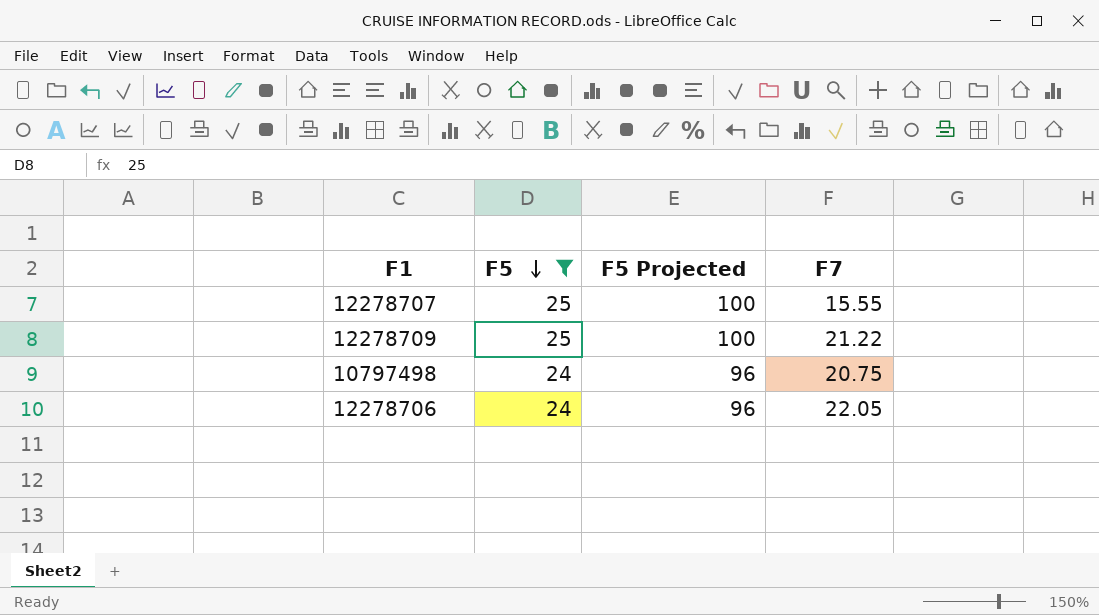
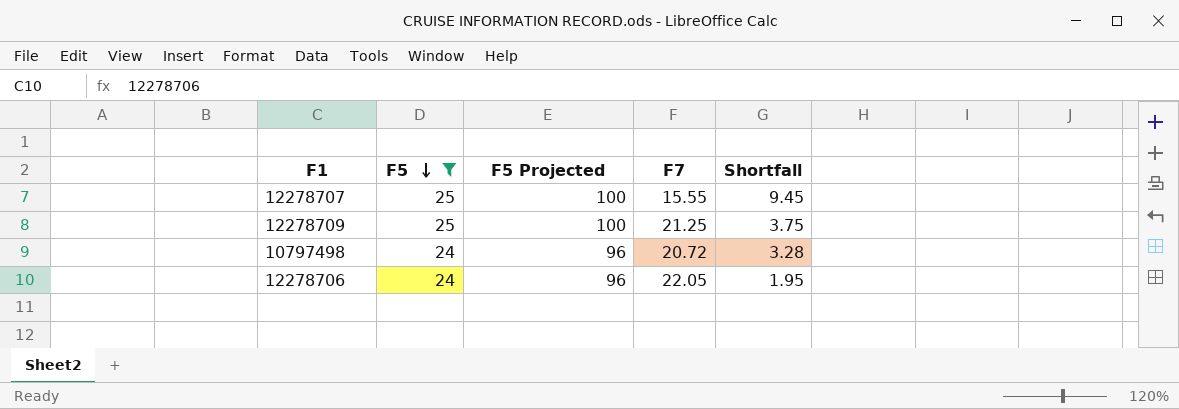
column Shortfall | formula: none -> [F5] - [F7]
12278709 | F7: 21.22 -> 21.25
10797498 | F7: 20.75 -> 20.72

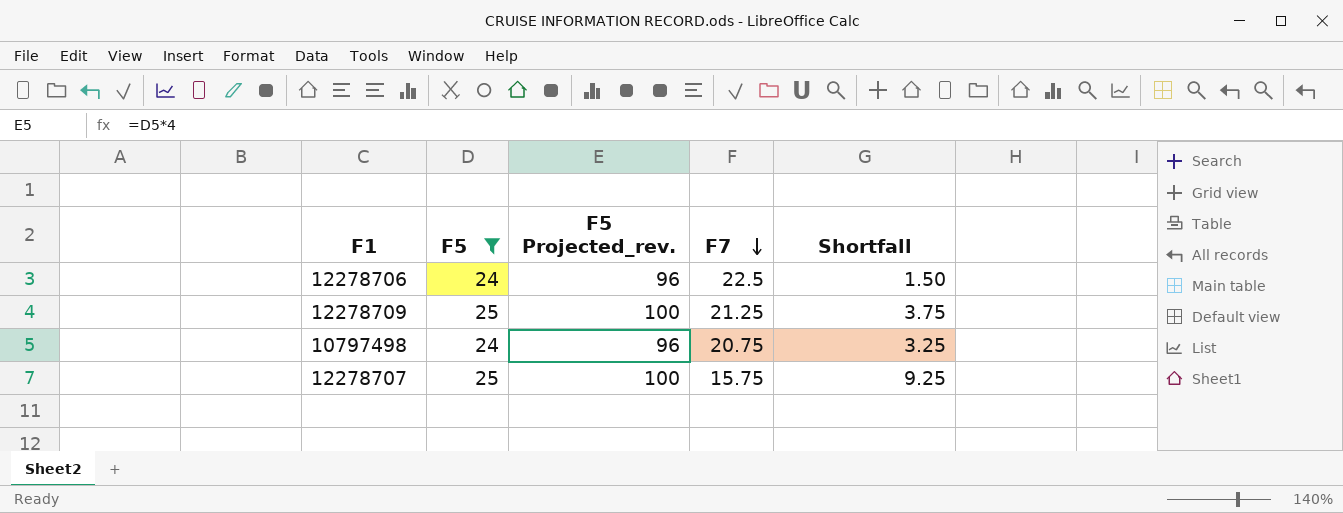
row order: F5 descending -> F7 descending
column name: F5 Projected -> F5 Projected_rev.
12278706 | F7: 22.05 -> 22.5
12278706 | Shortfall: 1.95 -> 1.50
10797498 | F7: 20.72 -> 20.75
10797498 | Shortfall: 3.28 -> 3.25
12278707 | F7: 15.55 -> 15.75
12278707 | Shortfall: 9.45 -> 9.25

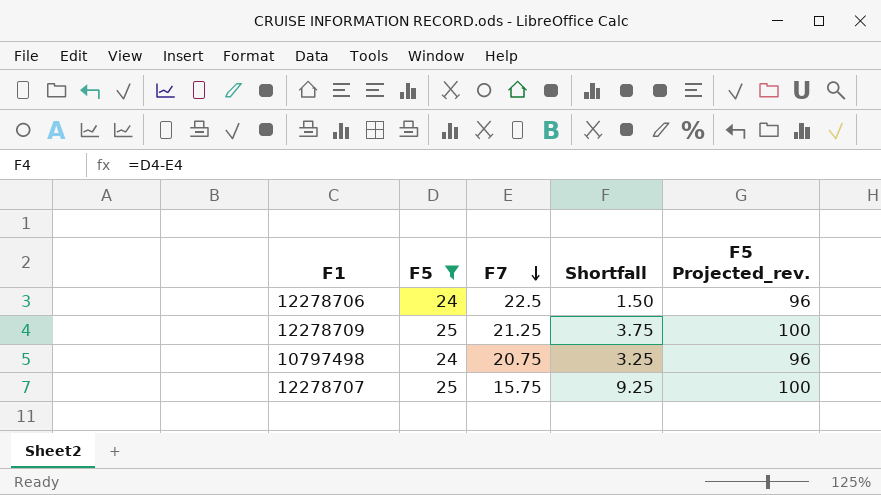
column F5 Projected_rev. | position: 3 -> 5

